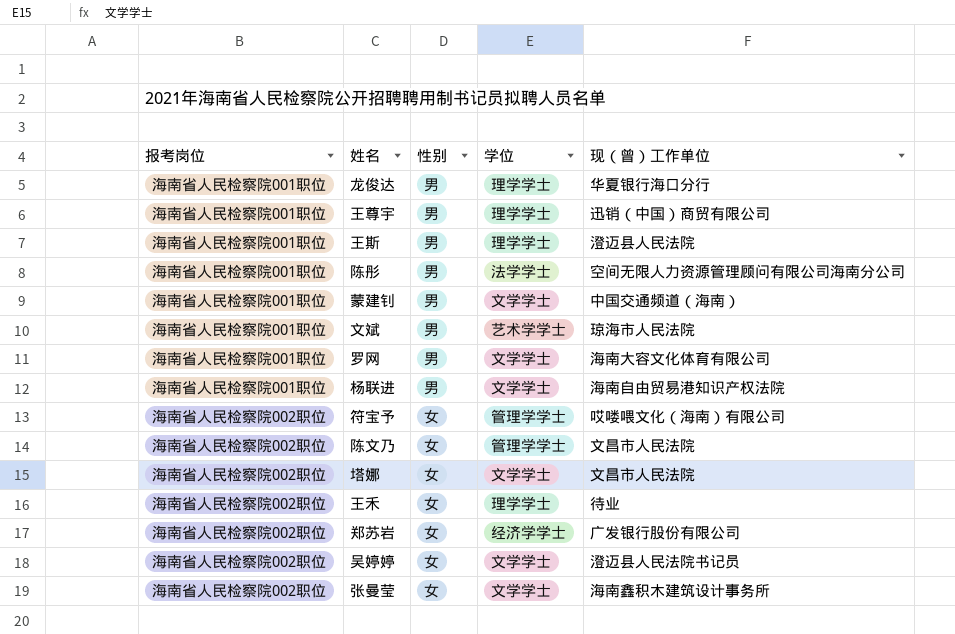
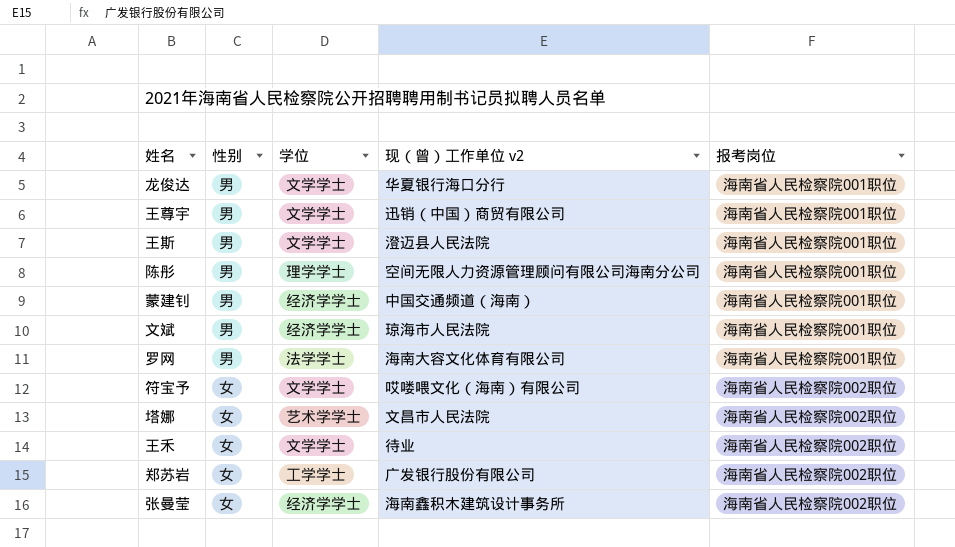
column name: 现（曾）工作单位 -> 现（曾）工作单位 v2
column 报考岗位 | position: 1 -> 5
row 杨联进: 海南省人民检察院001职位 | 男 | 文学学士 | 海南自由贸易港知识产权法院 -> none
row 陈文乃: 海南省人民检察院002职位 | 女 | 管理学学士 | 文昌市人民法院 -> none
row 吴婷婷: 海南省人民检察院002职位 | 女 | 文学学士 | 澄迈县人民法院书记员 -> none
龙俊达 | 学位: 理学学士 -> 文学学士
王尊宇 | 学位: 理学学士 -> 文学学士
王斯 | 学位: 理学学士 -> 文学学士
陈彤 | 学位: 法学学士 -> 理学学士
蒙建钊 | 学位: 文学学士 -> 经济学学士
文斌 | 学位: 艺术学学士 -> 经济学学士
罗网 | 学位: 文学学士 -> 法学学士
符宝予 | 学位: 管理学学士 -> 文学学士
塔娜 | 学位: 文学学士 -> 艺术学学士
王禾 | 学位: 理学学士 -> 文学学士
郑苏岩 | 学位: 经济学学士 -> 工学学士
张曼莹 | 学位: 文学学士 -> 经济学学士

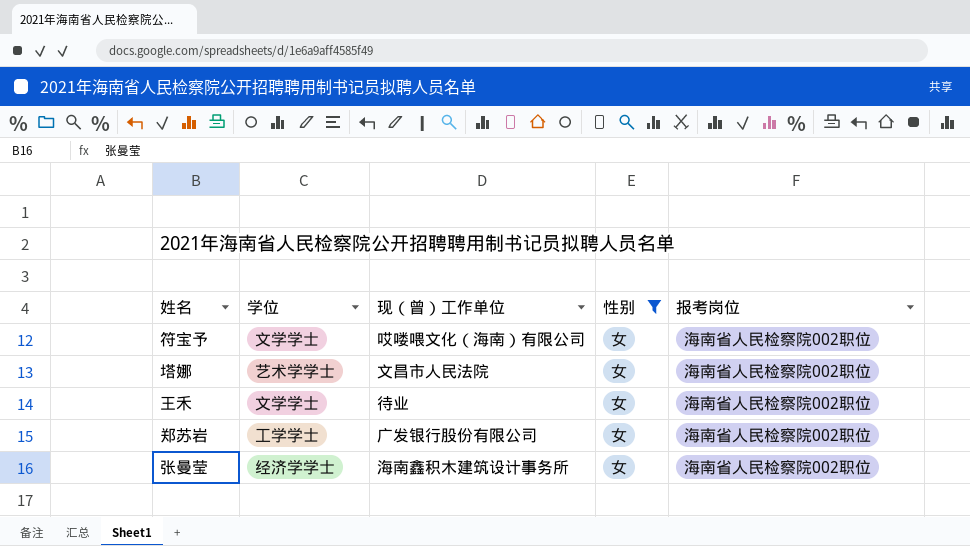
filter: none -> 性别 = 女
column name: 现（曾）工作单位 v2 -> 现（曾）工作单位
column 性别 | position: 2 -> 4

